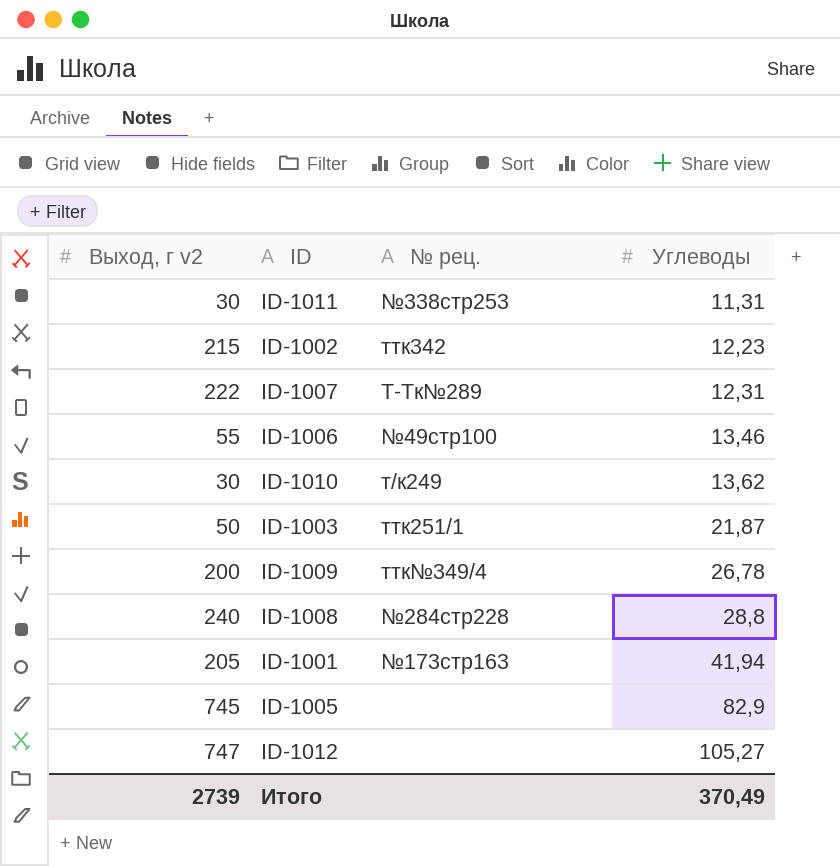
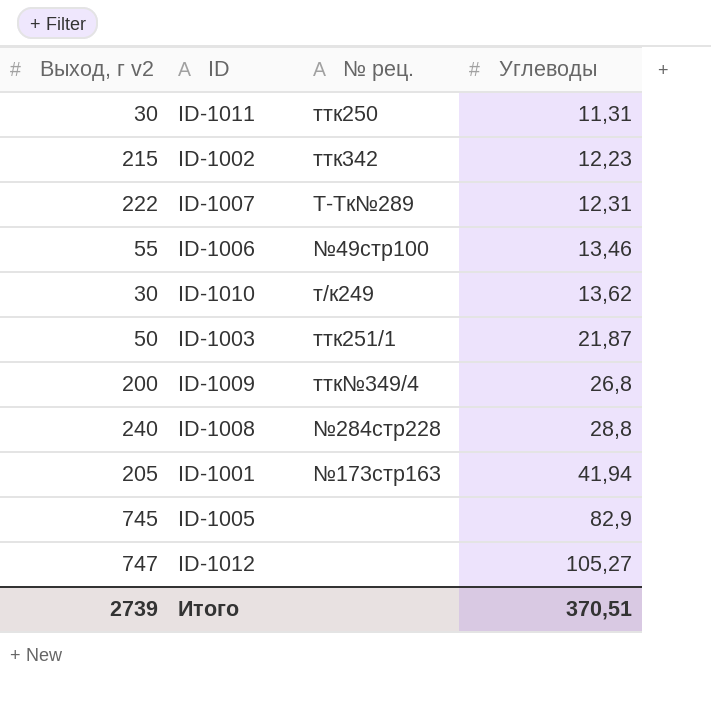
ID-1011 | № рец.: №338стр253 -> ттк250
ID-1009 | Углеводы: 26,78 -> 26,8
Итого | Углеводы: 370,49 -> 370,51

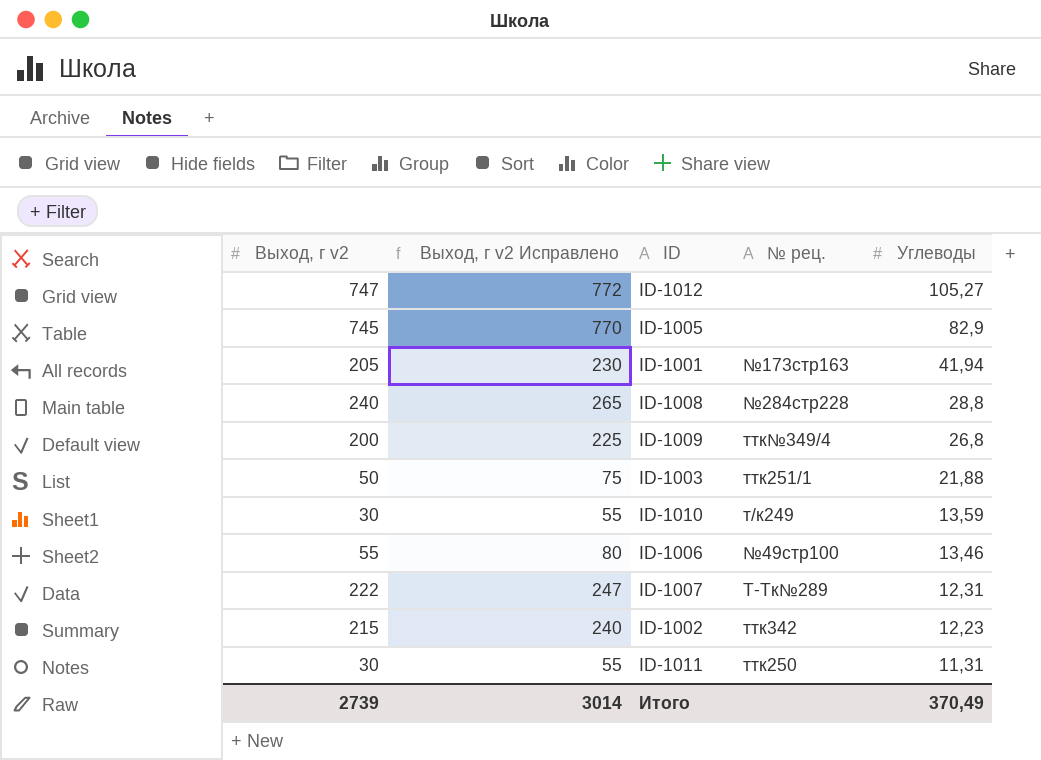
row order: Углеводы ascending -> Углеводы descending
column Выход, г v2 Исправлено | formula: none -> [Выход, г v2] + 25
ID-1003 | Углеводы: 21,87 -> 21,88
ID-1010 | Углеводы: 13,62 -> 13,59
Итого | Углеводы: 370,51 -> 370,49

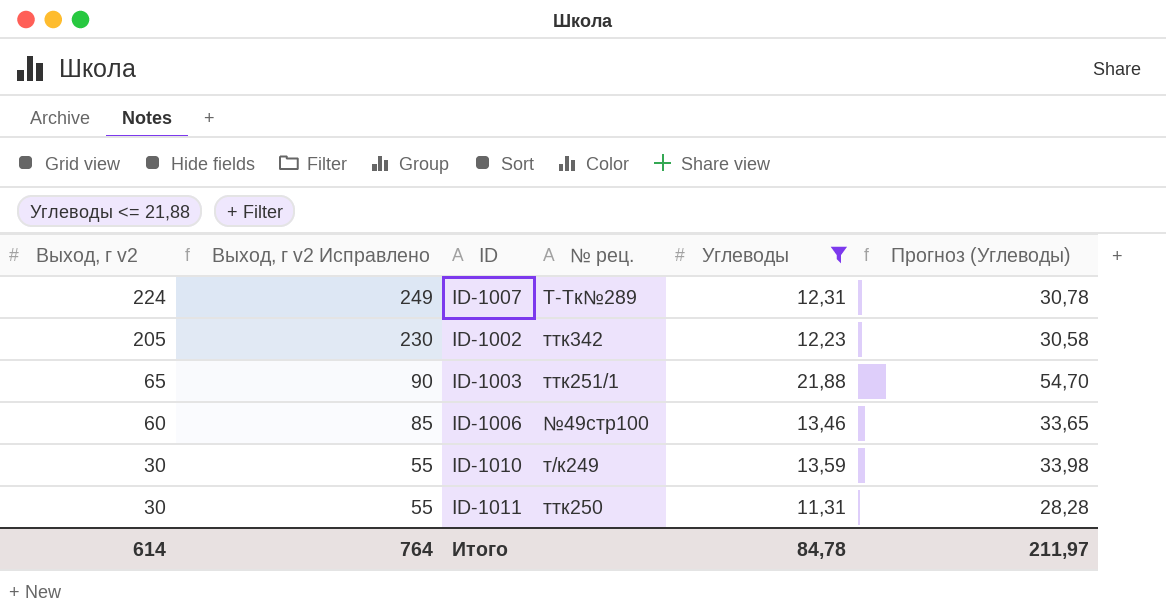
filter: none -> Углеводы <= 21,88
row order: Углеводы descending -> Выход, г v2 descending
column Прогноз (Углеводы) | formula: none -> [Углеводы] * 2,5
ID-1007 | Выход, г v2: 222 -> 224
ID-1007 | Выход, г v2 Исправлено: 247 -> 249
ID-1002 | Выход, г v2: 215 -> 205
ID-1002 | Выход, г v2 Исправлено: 240 -> 230
ID-1003 | Выход, г v2: 50 -> 65
ID-1003 | Выход, г v2 Исправлено: 75 -> 90
ID-1006 | Выход, г v2: 55 -> 60
ID-1006 | Выход, г v2 Исправлено: 80 -> 85
Итого | Выход, г v2: 2739 -> 614
Итого | Выход, г v2 Исправлено: 3014 -> 764
Итого | Углеводы: 370,49 -> 84,78

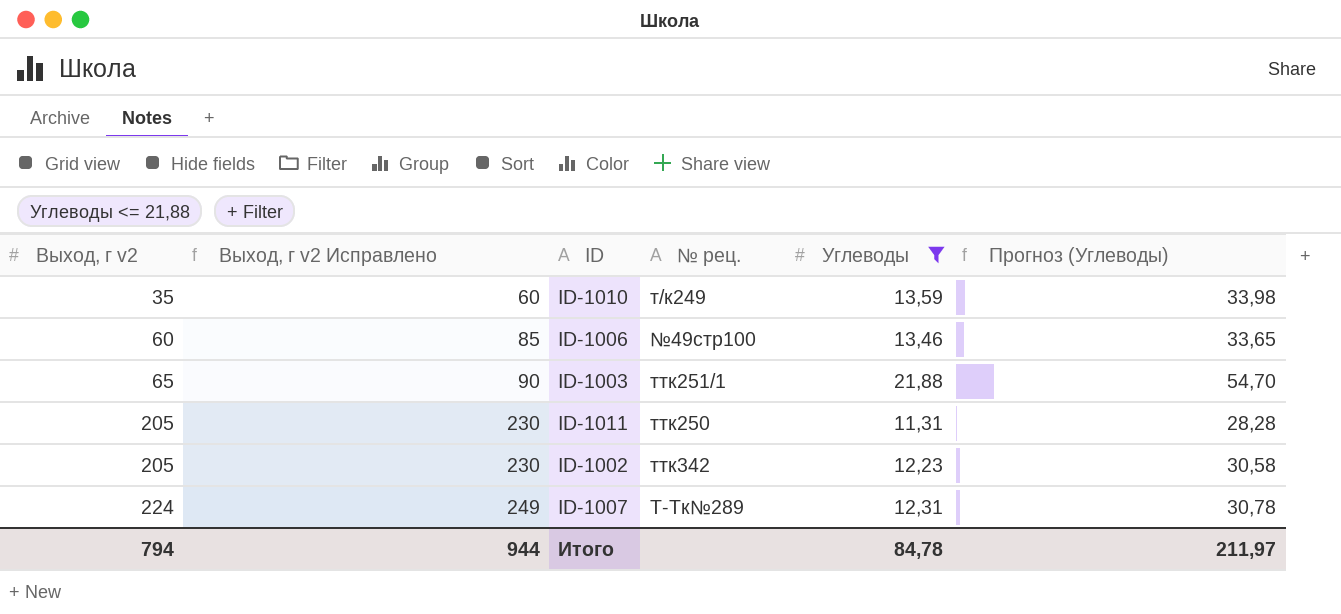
row order: Выход, г v2 descending -> Выход, г v2 ascending
ID-1010 | Выход, г v2: 30 -> 35
ID-1010 | Выход, г v2 Исправлено: 55 -> 60
ID-1011 | Выход, г v2: 30 -> 205
ID-1011 | Выход, г v2 Исправлено: 55 -> 230
Итого | Выход, г v2: 614 -> 794
Итого | Выход, г v2 Исправлено: 764 -> 944

